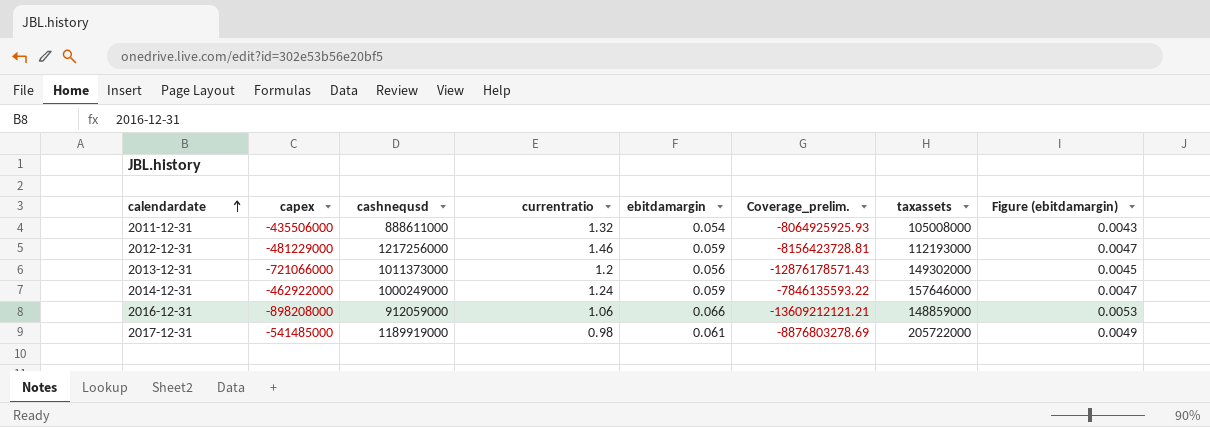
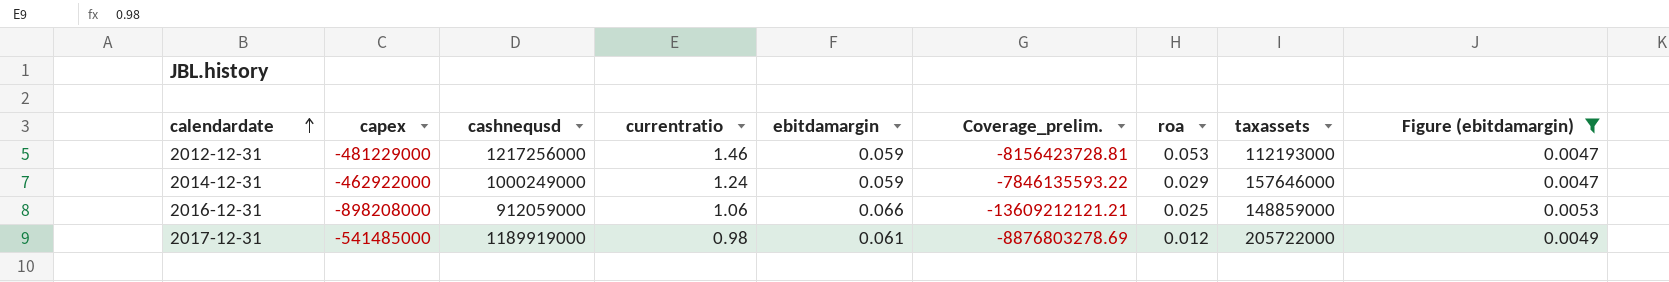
filter: none -> Figure (ebitdamargin) >= 0.0047
column roa | position: none -> 7

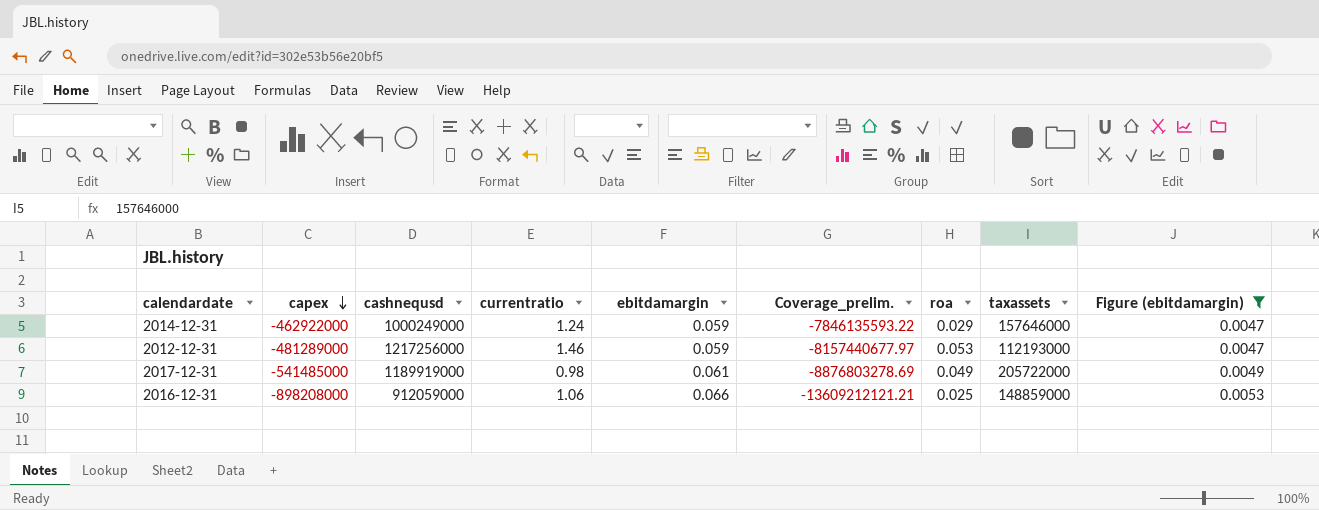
row order: calendardate ascending -> capex descending
2012-12-31 | capex: -481229000 -> -481289000
2012-12-31 | Coverage_prelim.: -8156423728.81 -> -8157440677.97
2017-12-31 | roa: 0.012 -> 0.049

